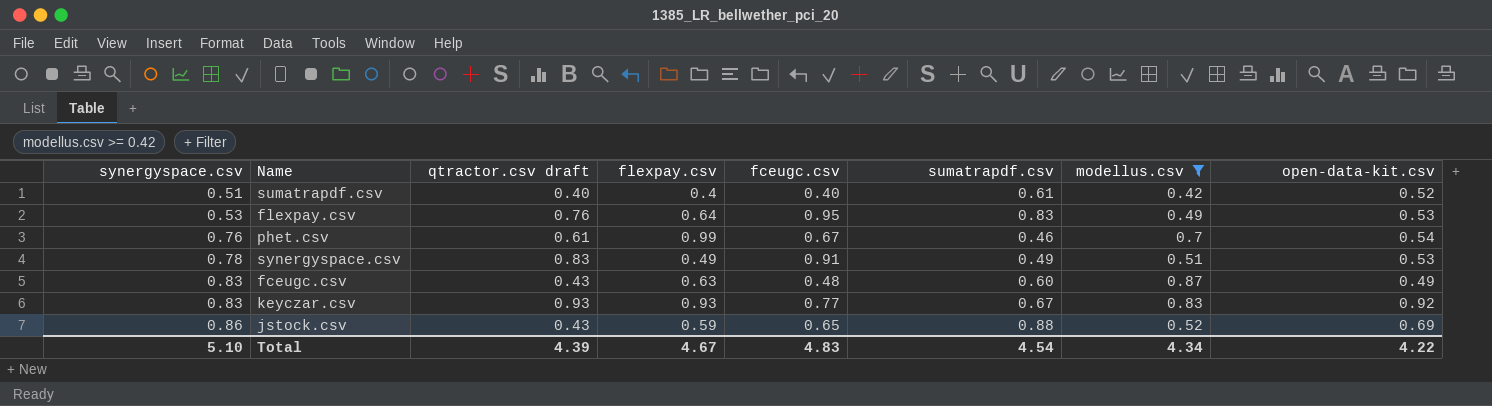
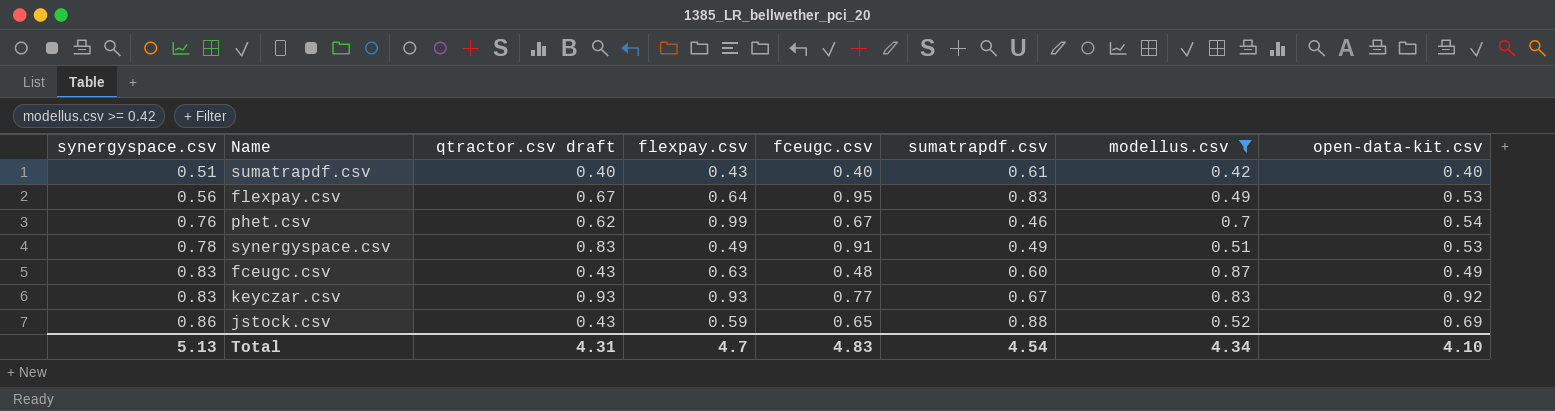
sumatrapdf.csv | flexpay.csv: 0.4 -> 0.43
sumatrapdf.csv | open-data-kit.csv: 0.52 -> 0.40
flexpay.csv | synergyspace.csv: 0.53 -> 0.56
flexpay.csv | qtractor.csv draft: 0.76 -> 0.67
phet.csv | qtractor.csv draft: 0.61 -> 0.62
Total | synergyspace.csv: 5.10 -> 5.13
Total | qtractor.csv draft: 4.39 -> 4.31
Total | flexpay.csv: 4.67 -> 4.7
Total | open-data-kit.csv: 4.22 -> 4.10

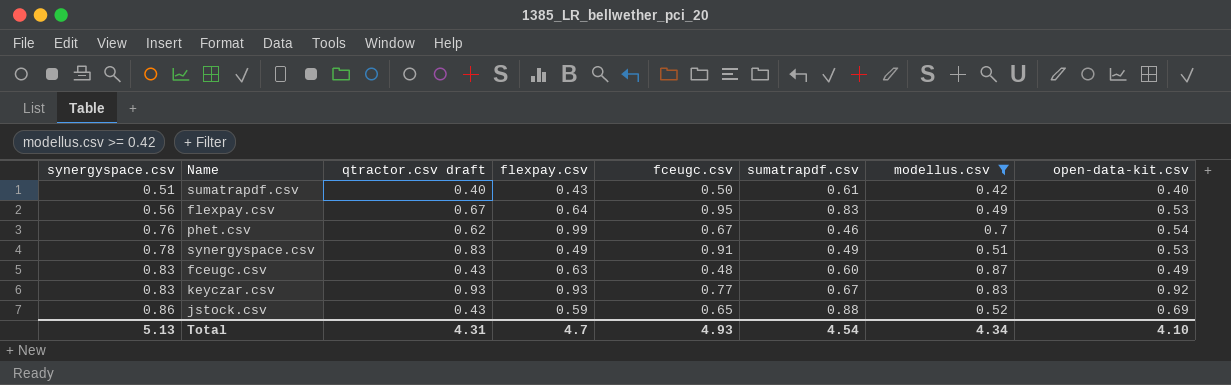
sumatrapdf.csv | fceugc.csv: 0.40 -> 0.50
Total | fceugc.csv: 4.83 -> 4.93

